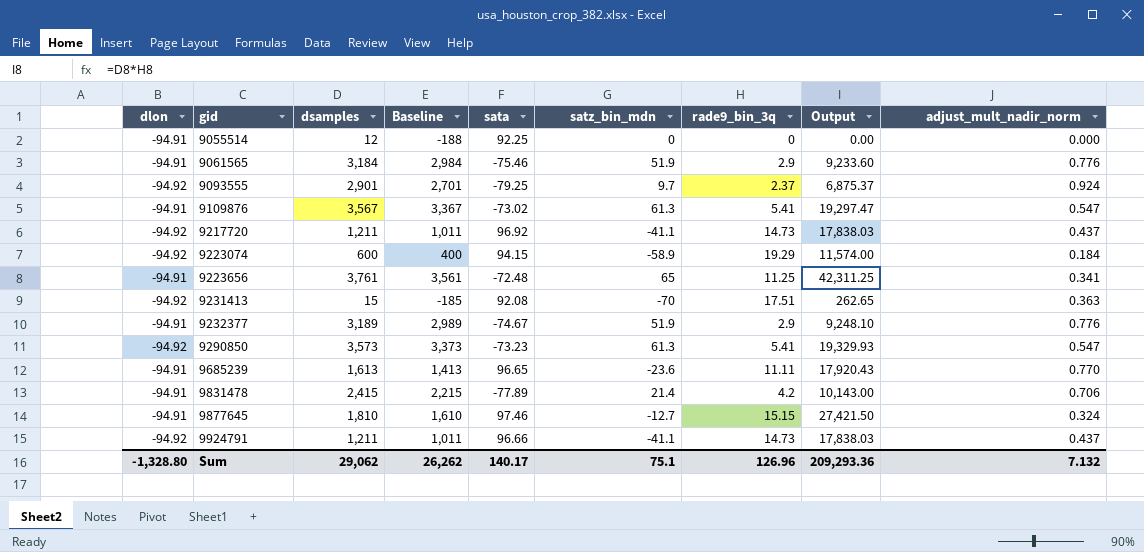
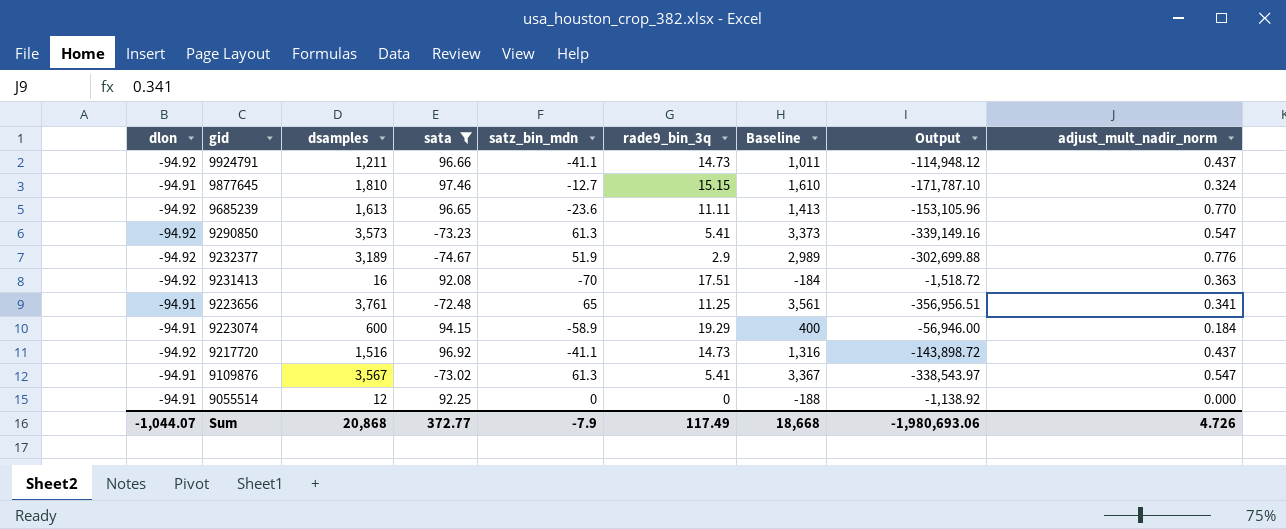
filter: none -> sata >= -74.67
row order: gid ascending -> gid descending
column Baseline | position: 4 -> 7
column Output | formula: [dsamples] * [rade9_bin_3q] -> [dlon] * [dsamples]
9685239 | dlon: -94.91 -> -94.92
9232377 | dlon: -94.91 -> -94.92
9231413 | dsamples: 15 -> 16
9231413 | Baseline: -185 -> -184
9223074 | dlon: -94.92 -> -94.91
9217720 | dsamples: 1,211 -> 1,516
9217720 | Baseline: 1,011 -> 1,316
Sum | dlon: -1,328.80 -> -1,044.07
Sum | dsamples: 29,062 -> 20,868
Sum | sata: 140.17 -> 372.77
Sum | satz_bin_mdn: 75.1 -> -7.9
Sum | rade9_bin_3q: 126.96 -> 117.49
Sum | Baseline: 26,262 -> 18,668
Sum | Output: 209,293.36 -> -1,980,693.06
Sum | adjust_mult_nadir_norm: 7.132 -> 4.726

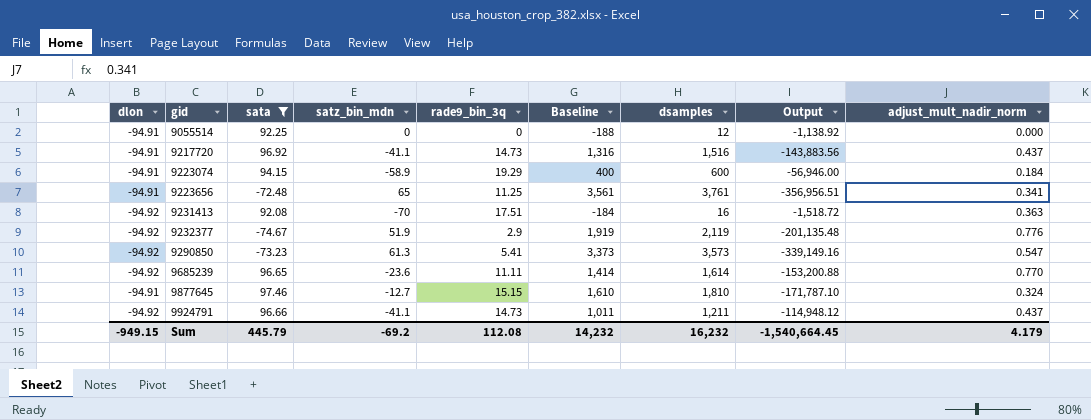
row order: gid descending -> gid ascending
column dsamples | position: 3 -> 7
row 9109876: -94.91 | 3,567 | -73.02 | 61.3 | 5.41 | 3,367 | -338,543.97 | 0.547 -> none
9217720 | dlon: -94.92 -> -94.91
9217720 | Output: -143,898.72 -> -143,883.56
9232377 | Baseline: 2,989 -> 1,919
9232377 | dsamples: 3,189 -> 2,119
9232377 | Output: -302,699.88 -> -201,135.48
9685239 | Baseline: 1,413 -> 1,414
9685239 | dsamples: 1,613 -> 1,614
9685239 | Output: -153,105.96 -> -153,200.88
Sum | dlon: -1,044.07 -> -949.15
Sum | sata: 372.77 -> 445.79
Sum | satz_bin_mdn: -7.9 -> -69.2
Sum | rade9_bin_3q: 117.49 -> 112.08
Sum | Baseline: 18,668 -> 14,232
Sum | dsamples: 20,868 -> 16,232
Sum | Output: -1,980,693.06 -> -1,540,664.45
Sum | adjust_mult_nadir_norm: 4.726 -> 4.179

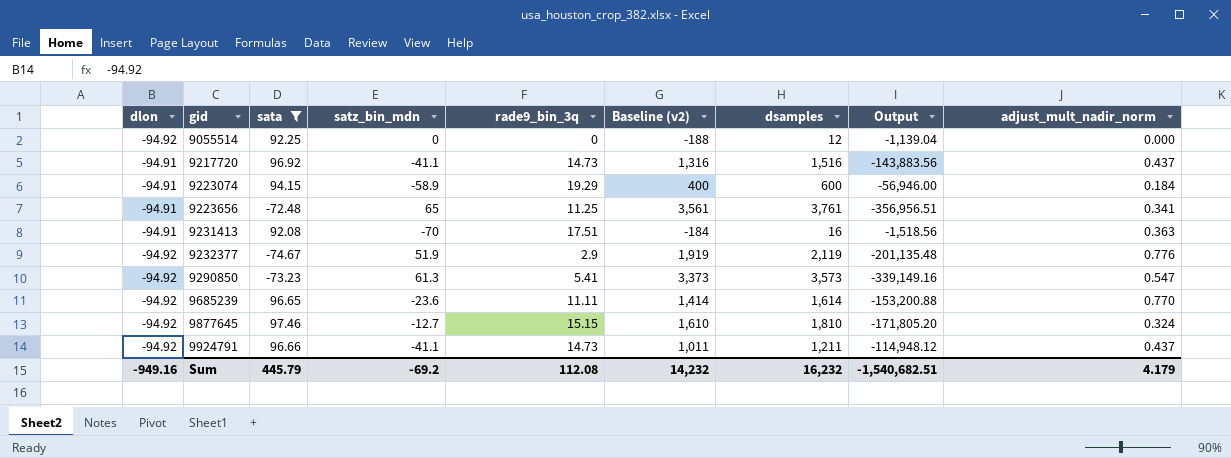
column name: Baseline -> Baseline (v2)
9055514 | dlon: -94.91 -> -94.92
9055514 | Output: -1,138.92 -> -1,139.04
9231413 | dlon: -94.92 -> -94.91
9231413 | Output: -1,518.72 -> -1,518.56
9877645 | dlon: -94.91 -> -94.92
9877645 | Output: -171,787.10 -> -171,805.20
Sum | dlon: -949.15 -> -949.16
Sum | Output: -1,540,664.45 -> -1,540,682.51

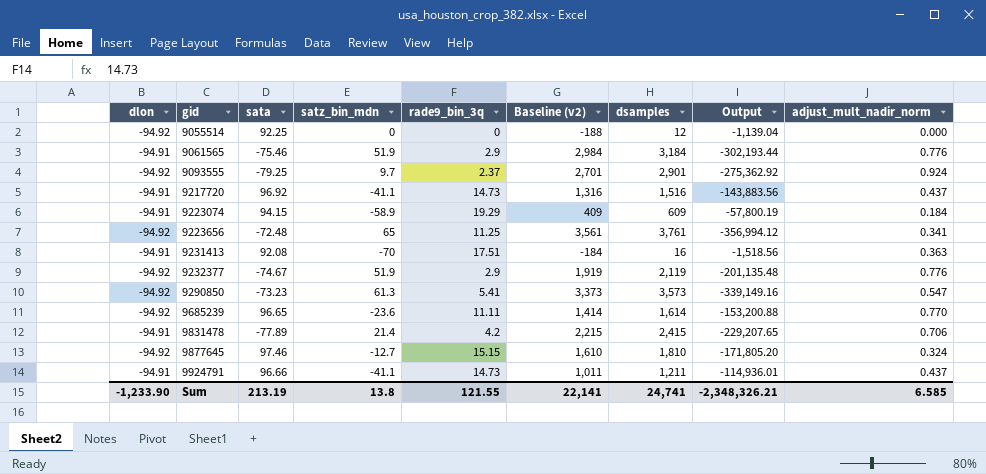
filter: sata >= -74.67 -> none
9223074 | Baseline (v2): 400 -> 409
9223074 | dsamples: 600 -> 609
9223074 | Output: -56,946.00 -> -57,800.19
9223656 | dlon: -94.91 -> -94.92
9223656 | Output: -356,956.51 -> -356,994.12
9924791 | dlon: -94.92 -> -94.91
9924791 | Output: -114,948.12 -> -114,936.01
Sum | dlon: -949.16 -> -1,233.90
Sum | sata: 445.79 -> 213.19
Sum | satz_bin_mdn: -69.2 -> 13.8
Sum | rade9_bin_3q: 112.08 -> 121.55
Sum | Baseline (v2): 14,232 -> 22,141
Sum | dsamples: 16,232 -> 24,741
Sum | Output: -1,540,682.51 -> -2,348,326.21
Sum | adjust_mult_nadir_norm: 4.179 -> 6.585

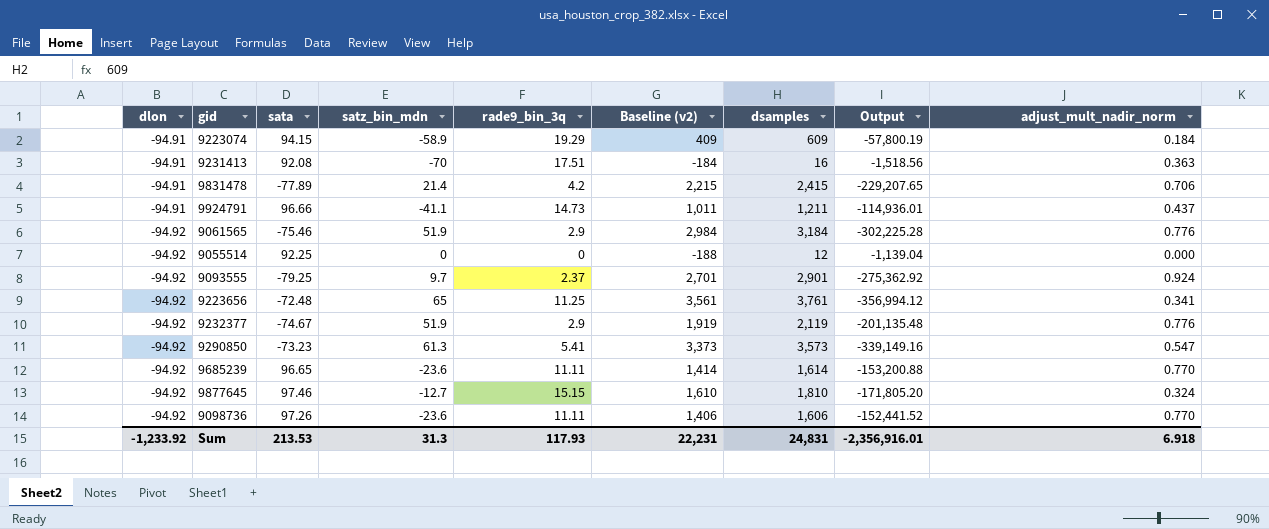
row order: gid ascending -> dlon descending
row 9217720: -94.91 | 96.92 | -41.1 | 14.73 | 1,316 | 1,516 | -143,883.56 | 0.437 -> none
9061565 | dlon: -94.91 -> -94.92
9061565 | Output: -302,193.44 -> -302,225.28
row 9098736: none -> -94.92 | 97.26 | -23.6 | 11.11 | 1,406 | 1,606 | -152,441.52 | 0.770
Sum | dlon: -1,233.90 -> -1,233.92
Sum | sata: 213.19 -> 213.53
Sum | satz_bin_mdn: 13.8 -> 31.3
Sum | rade9_bin_3q: 121.55 -> 117.93
Sum | Baseline (v2): 22,141 -> 22,231
Sum | dsamples: 24,741 -> 24,831
Sum | Output: -2,348,326.21 -> -2,356,916.01
Sum | adjust_mult_nadir_norm: 6.585 -> 6.918

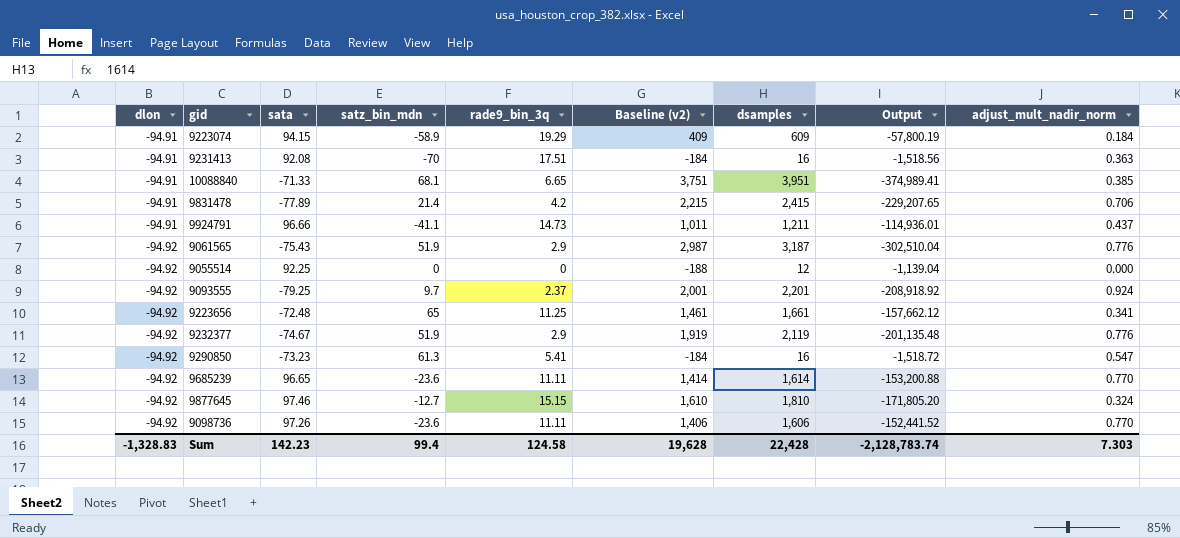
row 10088840: none -> -94.91 | -71.33 | 68.1 | 6.65 | 3,751 | 3,951 | -374,989.41 | 0.385
9061565 | sata: -75.46 -> -75.43
9061565 | Baseline (v2): 2,984 -> 2,987
9061565 | dsamples: 3,184 -> 3,187
9061565 | Output: -302,225.28 -> -302,510.04
9093555 | Baseline (v2): 2,701 -> 2,001
9093555 | dsamples: 2,901 -> 2,201
9093555 | Output: -275,362.92 -> -208,918.92
9223656 | Baseline (v2): 3,561 -> 1,461
9223656 | dsamples: 3,761 -> 1,661
9223656 | Output: -356,994.12 -> -157,662.12
9290850 | Baseline (v2): 3,373 -> -184
9290850 | dsamples: 3,573 -> 16
9290850 | Output: -339,149.16 -> -1,518.72
Sum | dlon: -1,233.92 -> -1,328.83
Sum | sata: 213.53 -> 142.23
Sum | satz_bin_mdn: 31.3 -> 99.4
Sum | rade9_bin_3q: 117.93 -> 124.58
Sum | Baseline (v2): 22,231 -> 19,628
Sum | dsamples: 24,831 -> 22,428
Sum | Output: -2,356,916.01 -> -2,128,783.74
Sum | adjust_mult_nadir_norm: 6.918 -> 7.303

